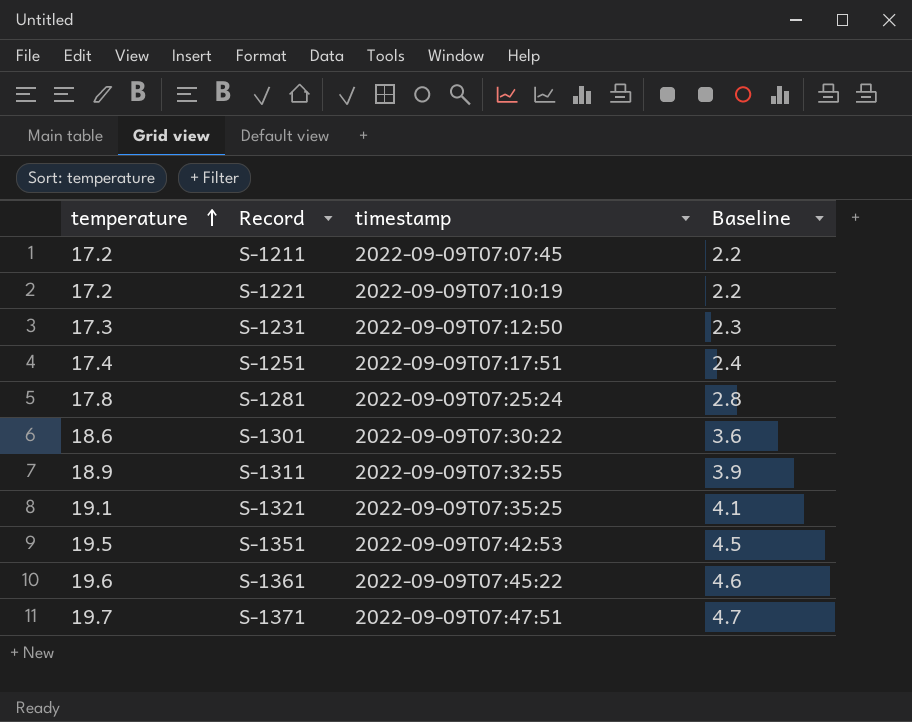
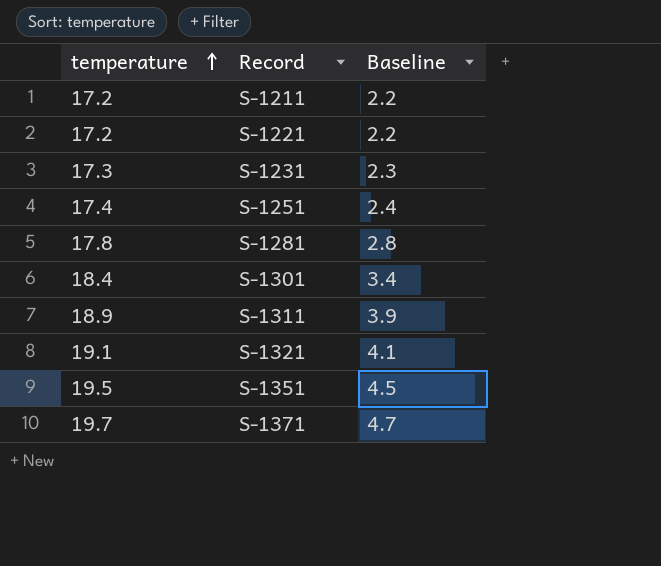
column timestamp | position: 3 -> none
row S-1361: 19.6 | 2022-09-09T07:45:22 | 4.6 -> none
S-1301 | temperature: 18.6 -> 18.4
S-1301 | Baseline: 3.6 -> 3.4

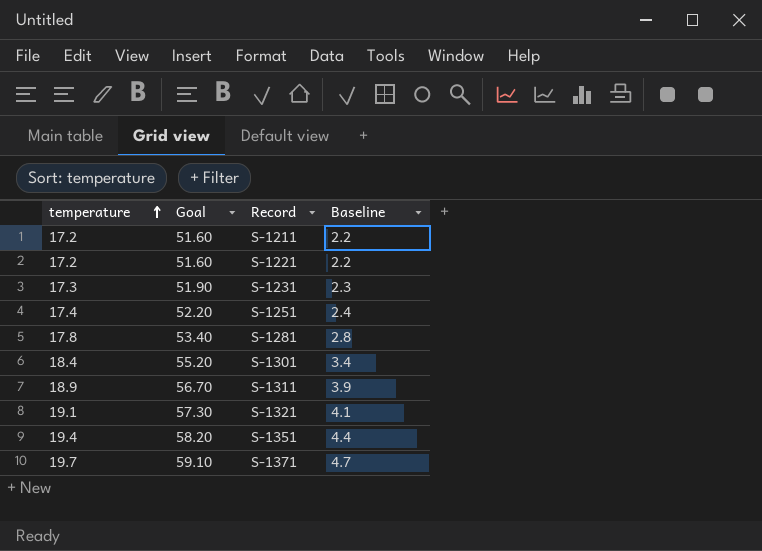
column Goal | formula: none -> [temperature] * 3
S-1351 | temperature: 19.5 -> 19.4
S-1351 | Baseline: 4.5 -> 4.4

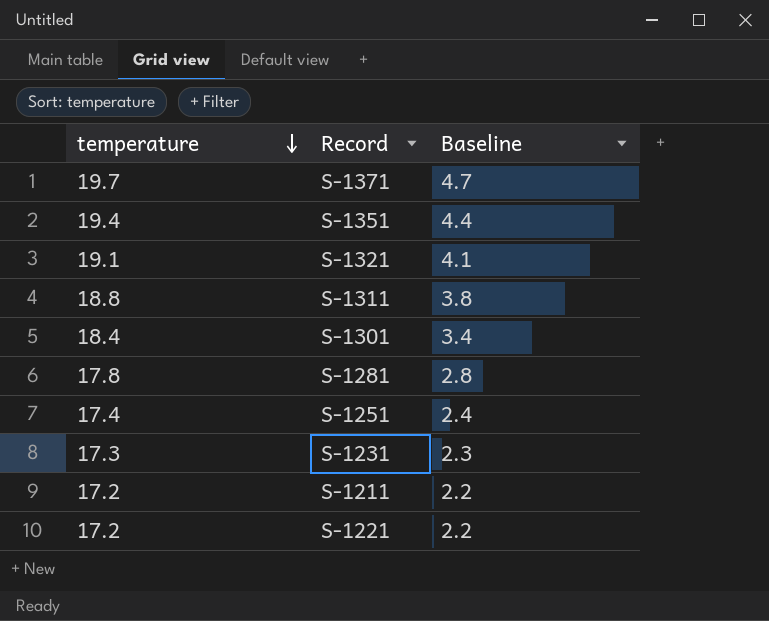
row order: temperature ascending -> temperature descending
column Goal | formula: [temperature] * 3 -> none
S-1311 | temperature: 18.9 -> 18.8
S-1311 | Baseline: 3.9 -> 3.8

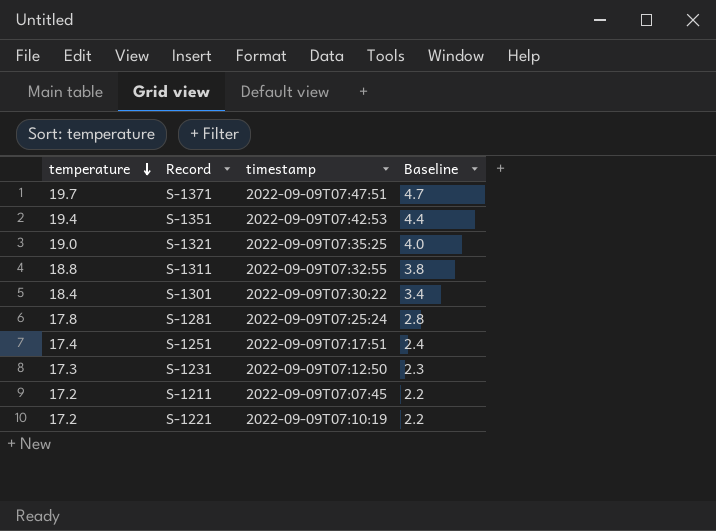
column timestamp | position: none -> 3
S-1321 | temperature: 19.1 -> 19.0
S-1321 | Baseline: 4.1 -> 4.0

